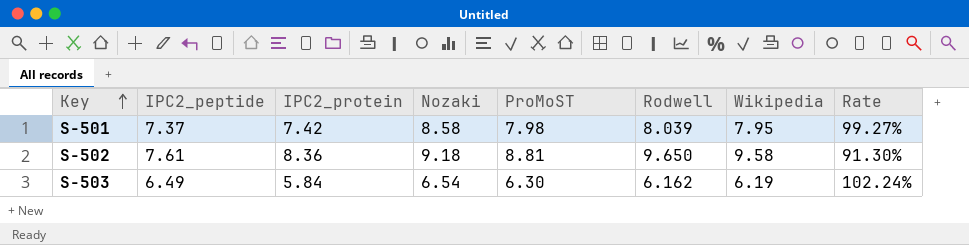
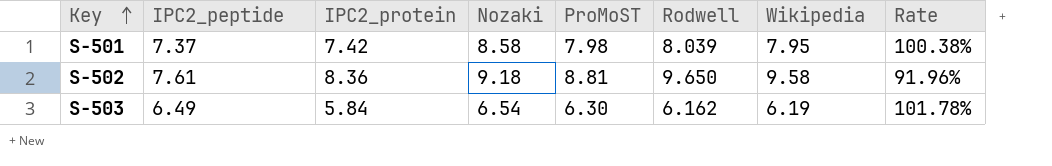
column Rate | formula: [ProMoST] / [Rodwell] -> [ProMoST] / [Wikipedia]

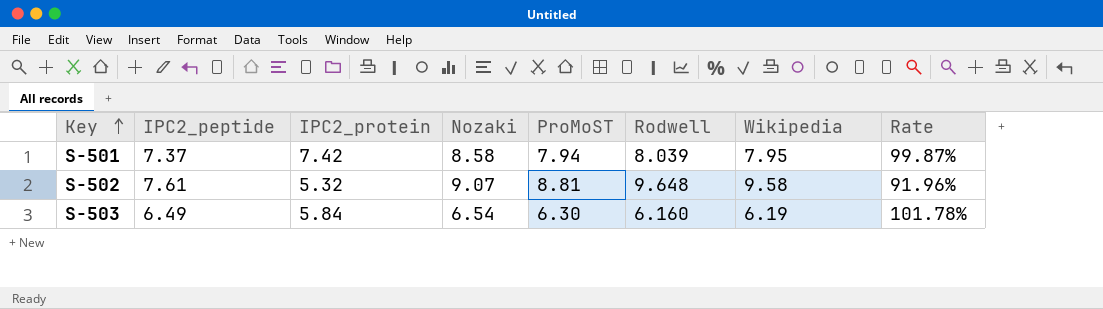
S-501 | ProMoST: 7.98 -> 7.94
S-501 | Rate: 100.38% -> 99.87%
S-502 | IPC2_protein: 8.36 -> 5.32
S-502 | Nozaki: 9.18 -> 9.07
S-502 | Rodwell: 9.650 -> 9.648
S-503 | Rodwell: 6.162 -> 6.160

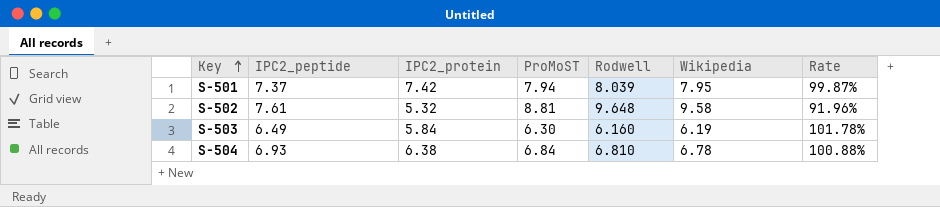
column Nozaki | position: 4 -> none
row S-504: none -> 6.93 | 6.38 | 6.84 | 6.810 | 6.78 | 100.88%

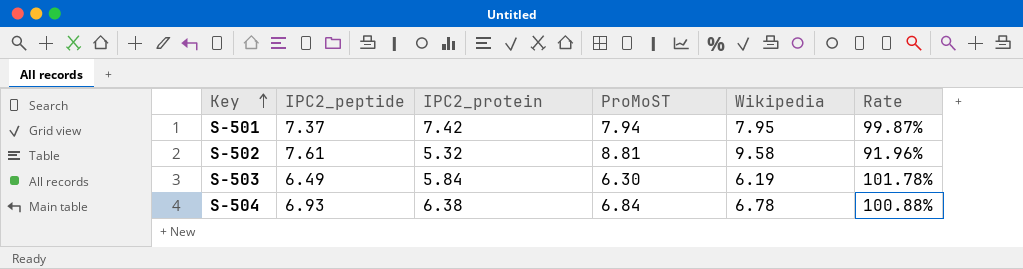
column Rodwell | position: 5 -> none

